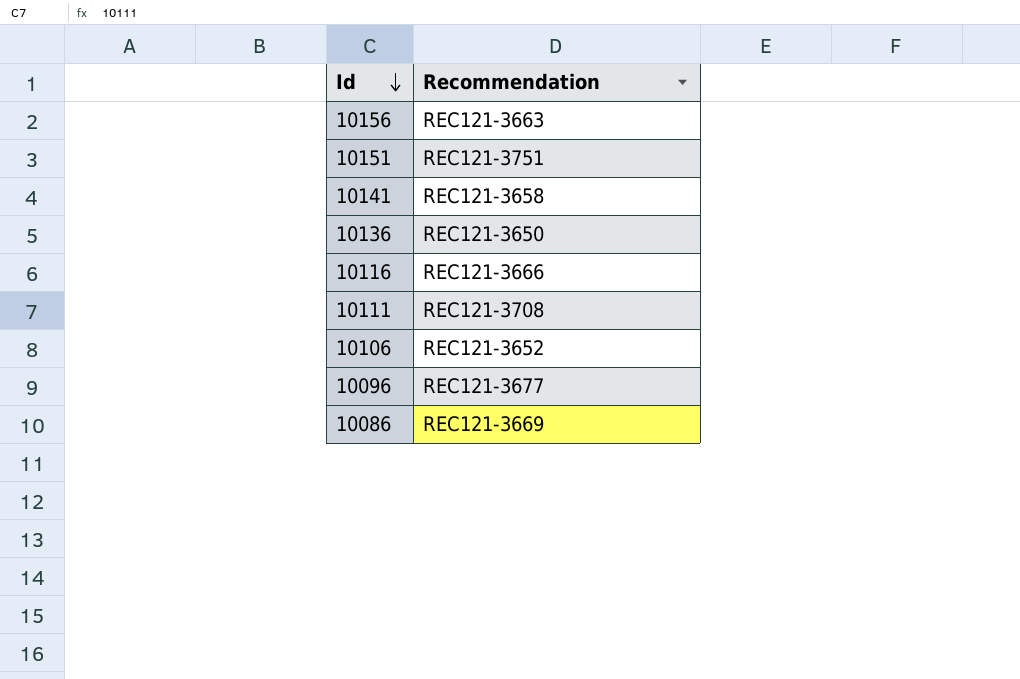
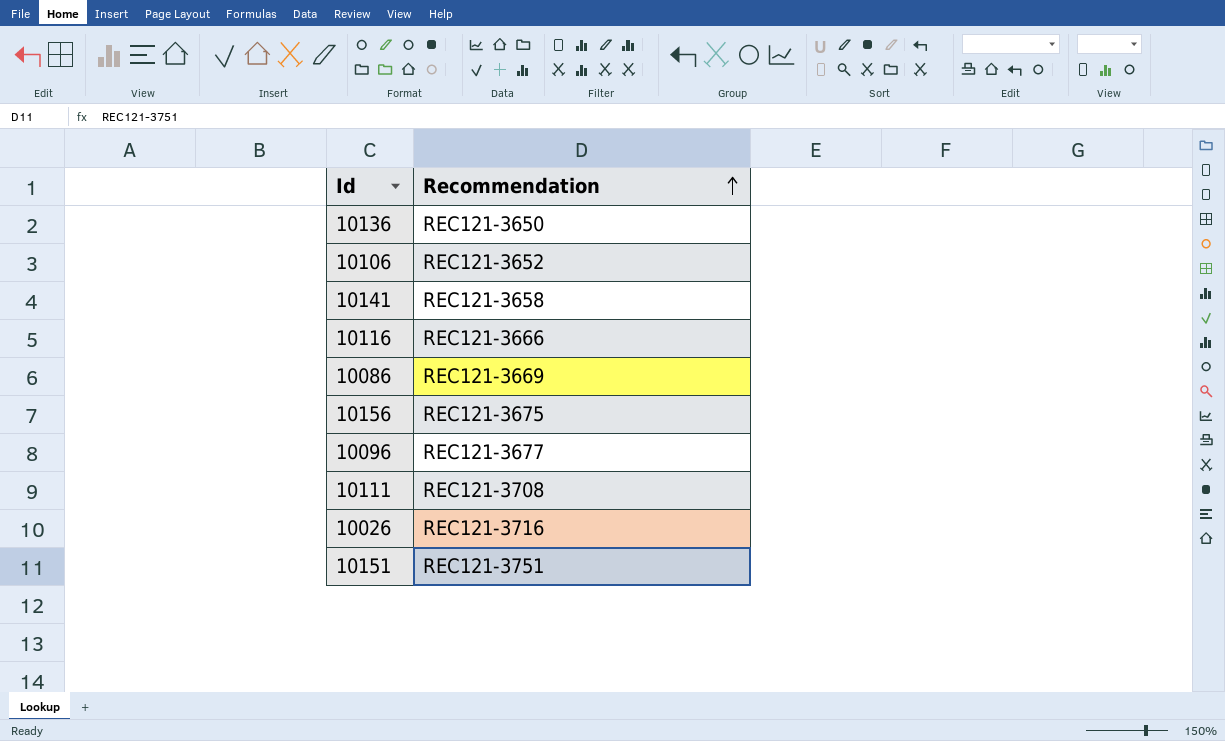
row order: Id descending -> Recommendation ascending
10156 | Recommendation: REC121-3663 -> REC121-3675
row 10026: none -> REC121-3716

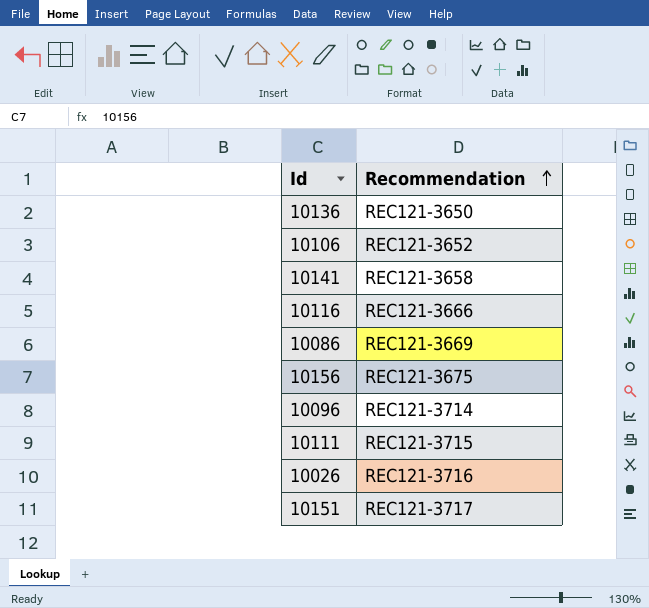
10096 | Recommendation: REC121-3677 -> REC121-3714
10111 | Recommendation: REC121-3708 -> REC121-3715
10151 | Recommendation: REC121-3751 -> REC121-3717

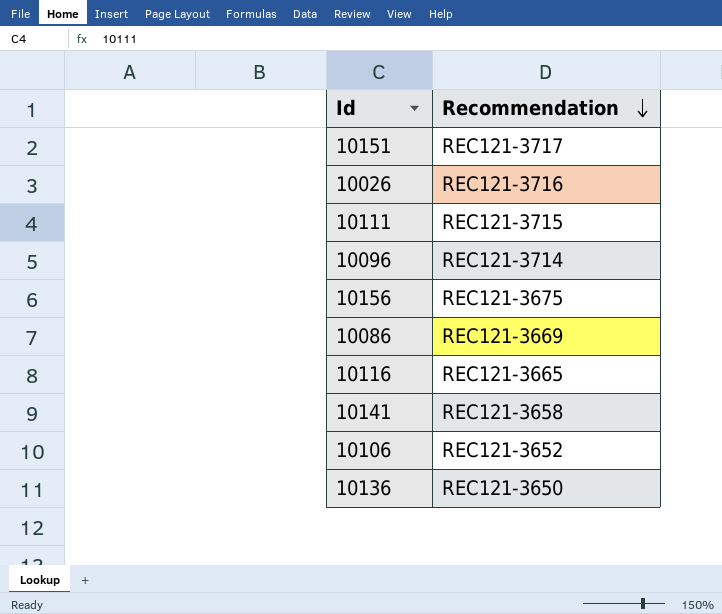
row order: Recommendation ascending -> Recommendation descending
10116 | Recommendation: REC121-3666 -> REC121-3665

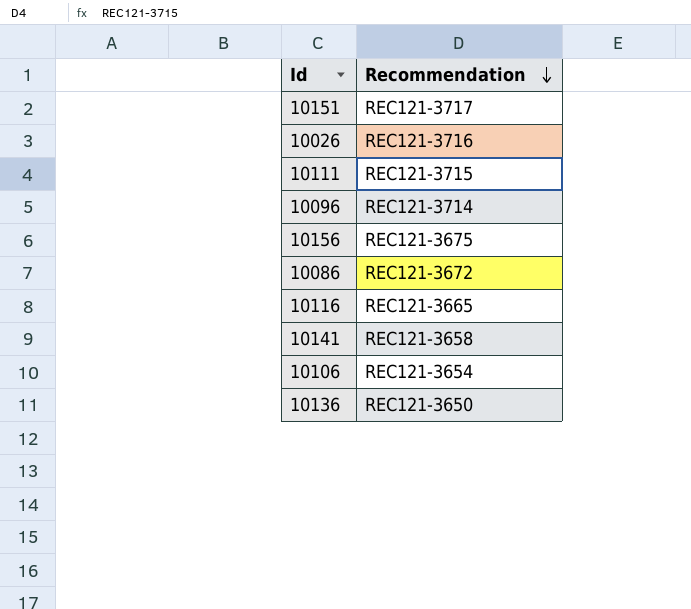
10086 | Recommendation: REC121-3669 -> REC121-3672
10106 | Recommendation: REC121-3652 -> REC121-3654

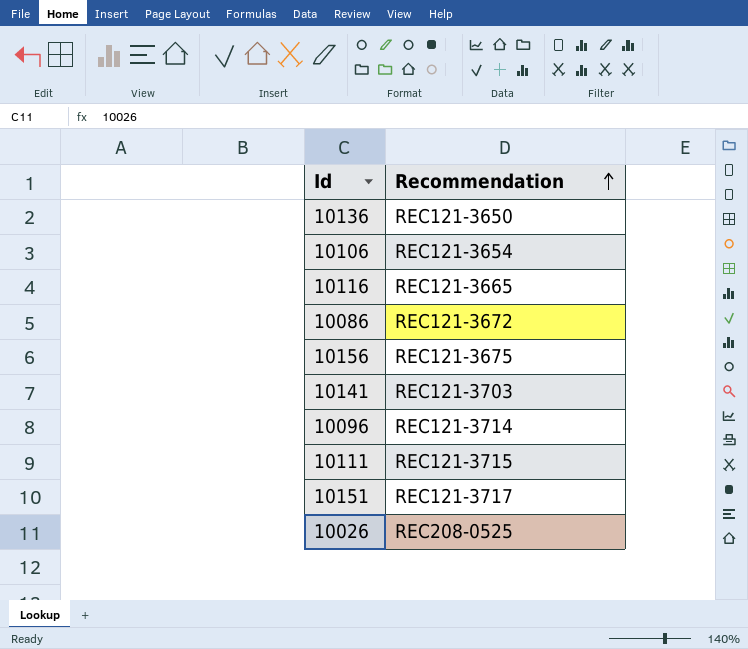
row order: Recommendation descending -> Recommendation ascending
10141 | Recommendation: REC121-3658 -> REC121-3703
10026 | Recommendation: REC121-3716 -> REC208-0525

